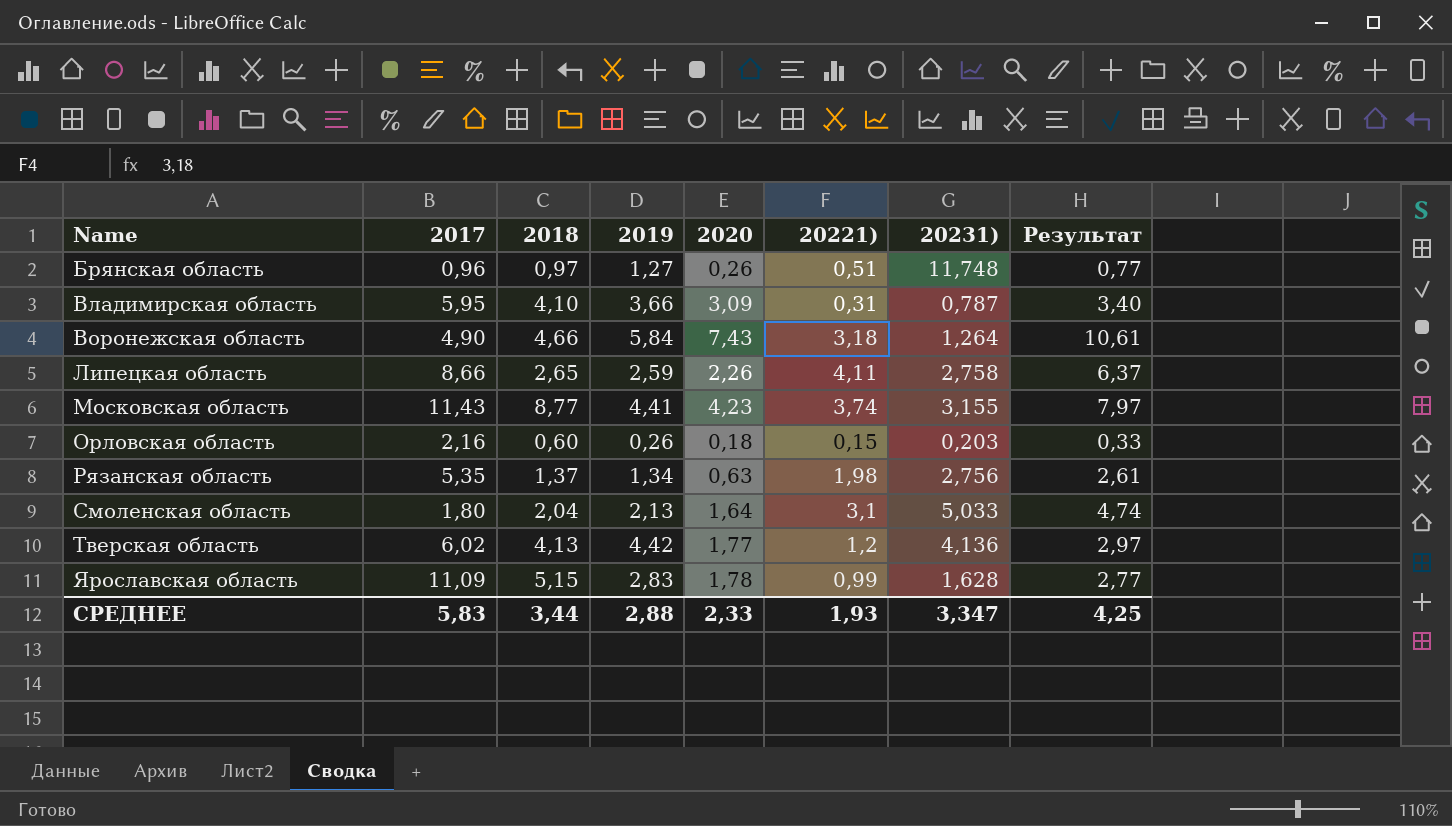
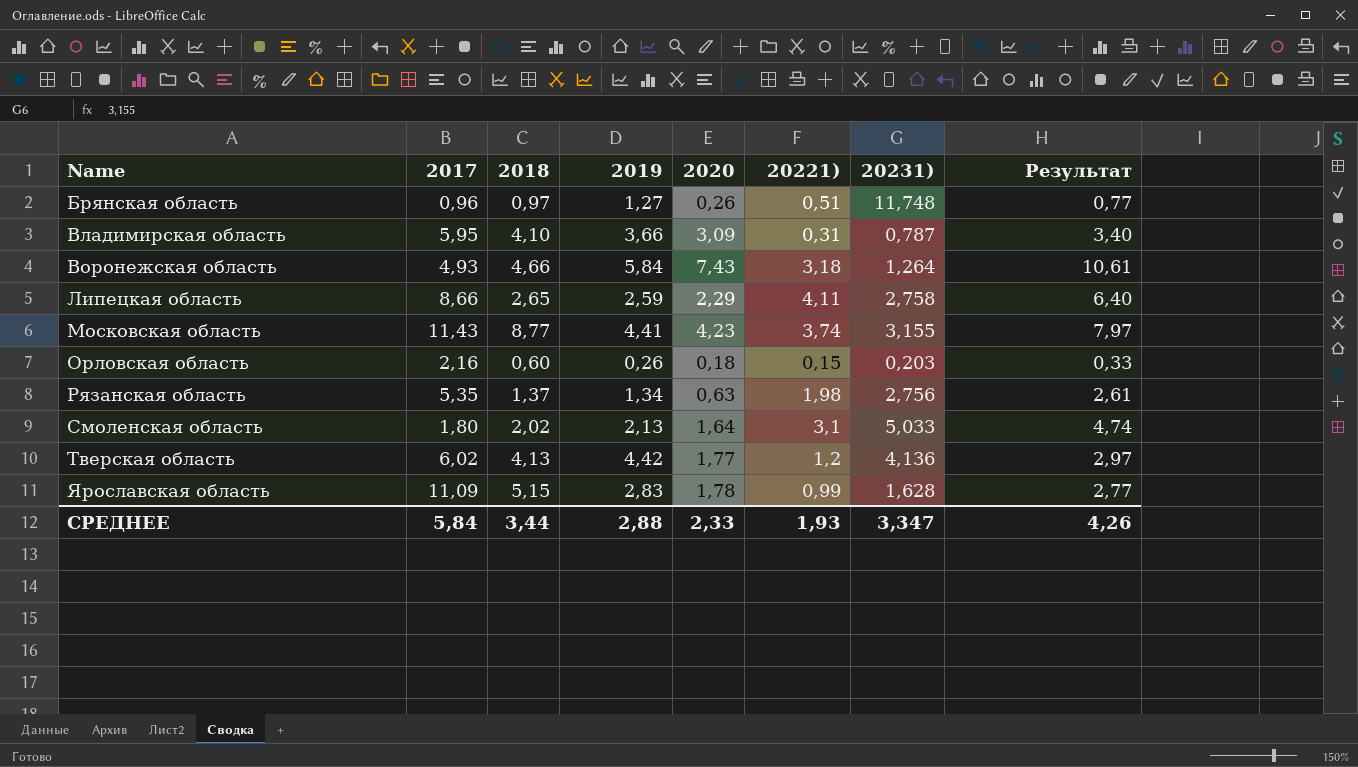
Воронежская область | 2017: 4,90 -> 4,93
Липецкая область | 2020: 2,26 -> 2,29
Липецкая область | Результат: 6,37 -> 6,40
Смоленская область | 2018: 2,04 -> 2,02
СРЕДНЕЕ | 2017: 5,83 -> 5,84
СРЕДНЕЕ | Результат: 4,25 -> 4,26

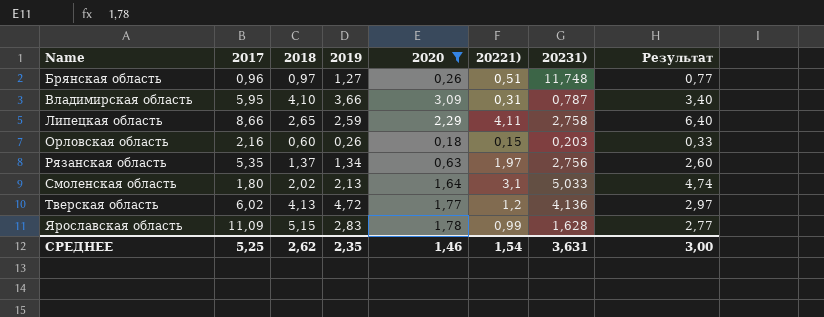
filter: none -> 2020 <= 3,09
Рязанская область | 20221): 1,98 -> 1,97
Рязанская область | Результат: 2,61 -> 2,60
Тверская область | 2019: 4,42 -> 4,72
СРЕДНЕЕ | 2017: 5,84 -> 5,25
СРЕДНЕЕ | 2018: 3,44 -> 2,62
СРЕДНЕЕ | 2019: 2,88 -> 2,35
СРЕДНЕЕ | 2020: 2,33 -> 1,46
СРЕДНЕЕ | 20221): 1,93 -> 1,54
СРЕДНЕЕ | 20231): 3,347 -> 3,631
СРЕДНЕЕ | Результат: 4,26 -> 3,00

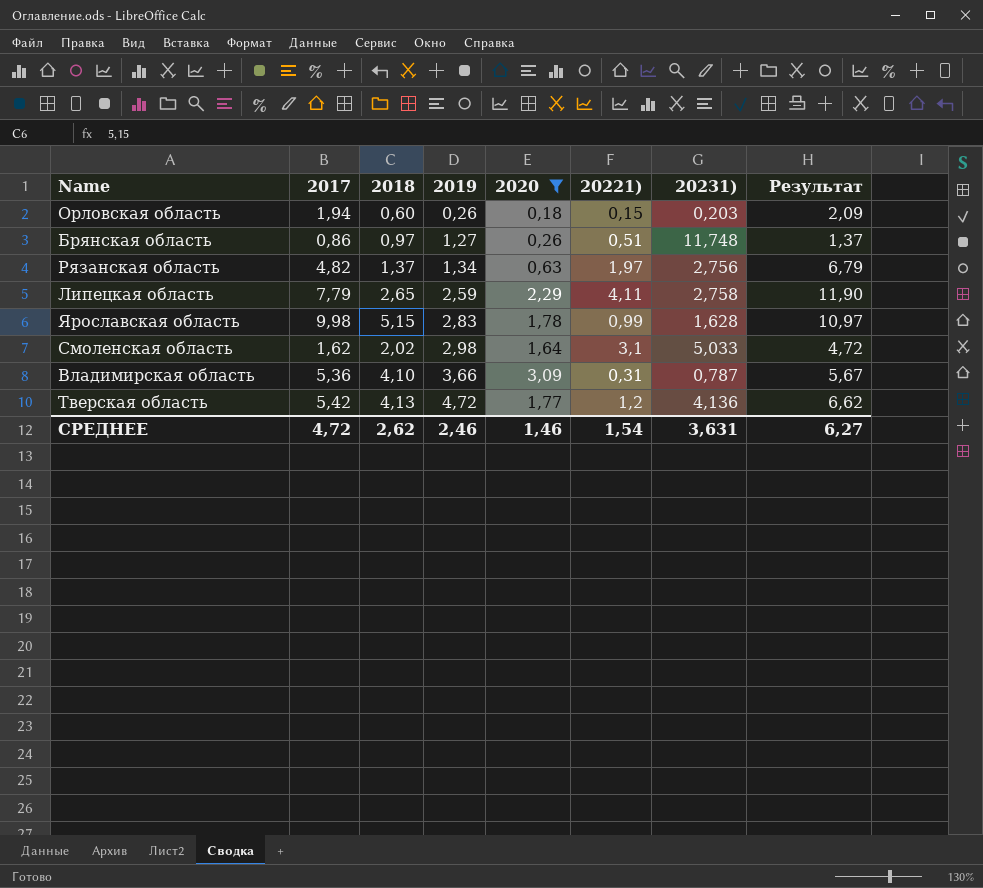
row order: Name ascending -> 2019 ascending
column Результат | formula: [2020] + [20221)] -> [2017] + [20221)]
Орловская область | 2017: 2,16 -> 1,94
Брянская область | 2017: 0,96 -> 0,86
Рязанская область | 2017: 5,35 -> 4,82
Липецкая область | 2017: 8,66 -> 7,79
Ярославская область | 2017: 11,09 -> 9,98
Смоленская область | 2017: 1,80 -> 1,62
Смоленская область | 2019: 2,13 -> 2,98
Владимирская область | 2017: 5,95 -> 5,36
Тверская область | 2017: 6,02 -> 5,42
СРЕДНЕЕ | 2017: 5,25 -> 4,72
СРЕДНЕЕ | 2019: 2,35 -> 2,46
СРЕДНЕЕ | Результат: 3,00 -> 6,27

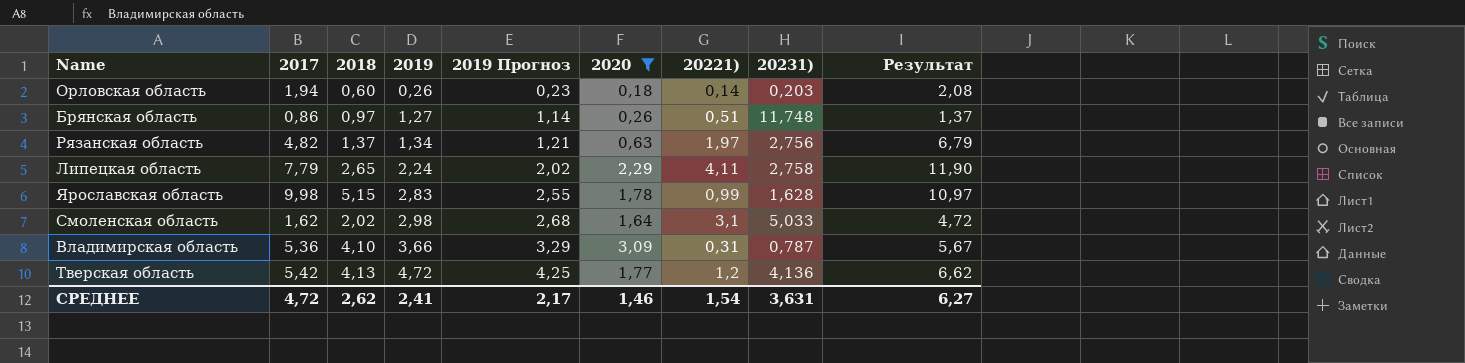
column 2019 Прогноз | formula: none -> [2019] * 0,9
Орловская область | 20221): 0,15 -> 0,14
Орловская область | Результат: 2,09 -> 2,08
Липецкая область | 2019: 2,59 -> 2,24
СРЕДНЕЕ | 2019: 2,46 -> 2,41

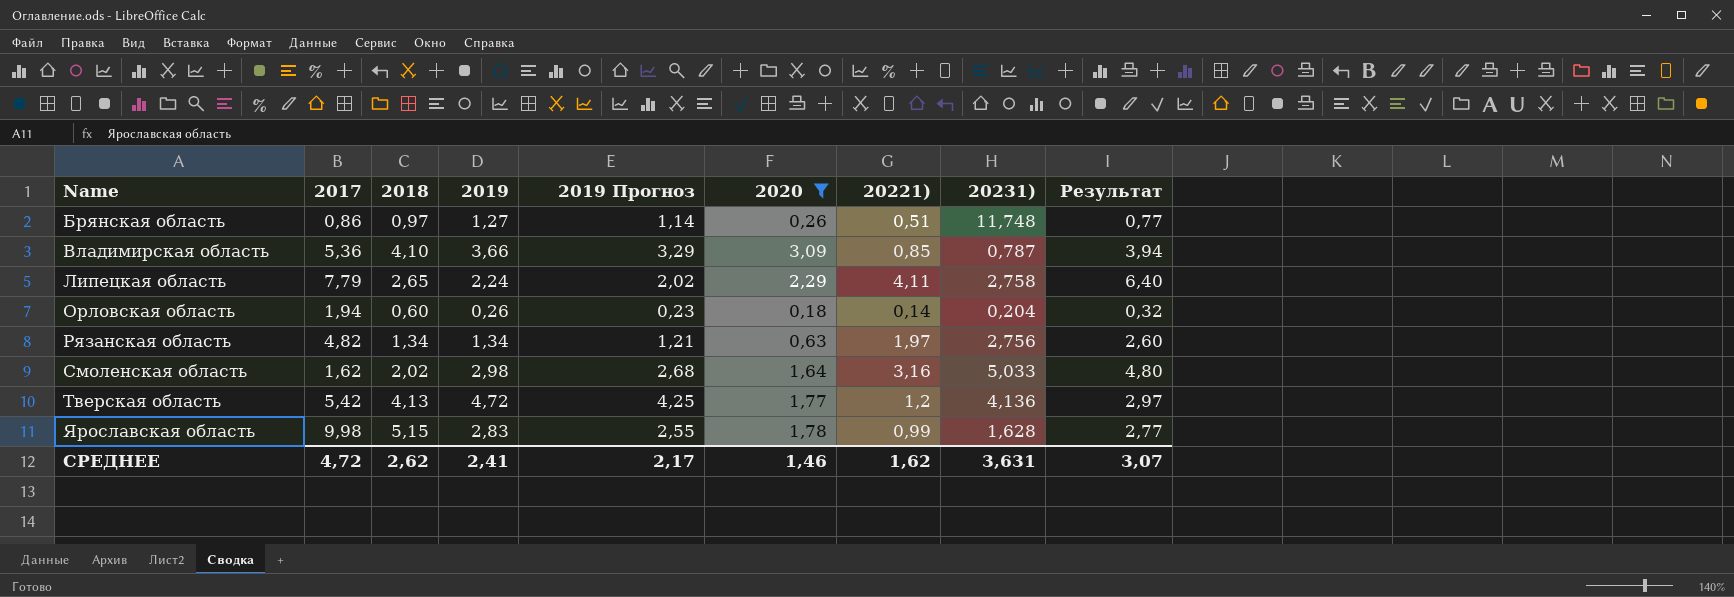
row order: 2019 ascending -> Name ascending
column Результат | formula: [2017] + [20221)] -> [2020] + [20221)]
Владимирская область | 20221): 0,31 -> 0,85
Орловская область | 20231): 0,203 -> 0,204
Рязанская область | 2018: 1,37 -> 1,34
Смоленская область | 20221): 3,1 -> 3,16
СРЕДНЕЕ | 20221): 1,54 -> 1,62
СРЕДНЕЕ | Результат: 6,27 -> 3,07

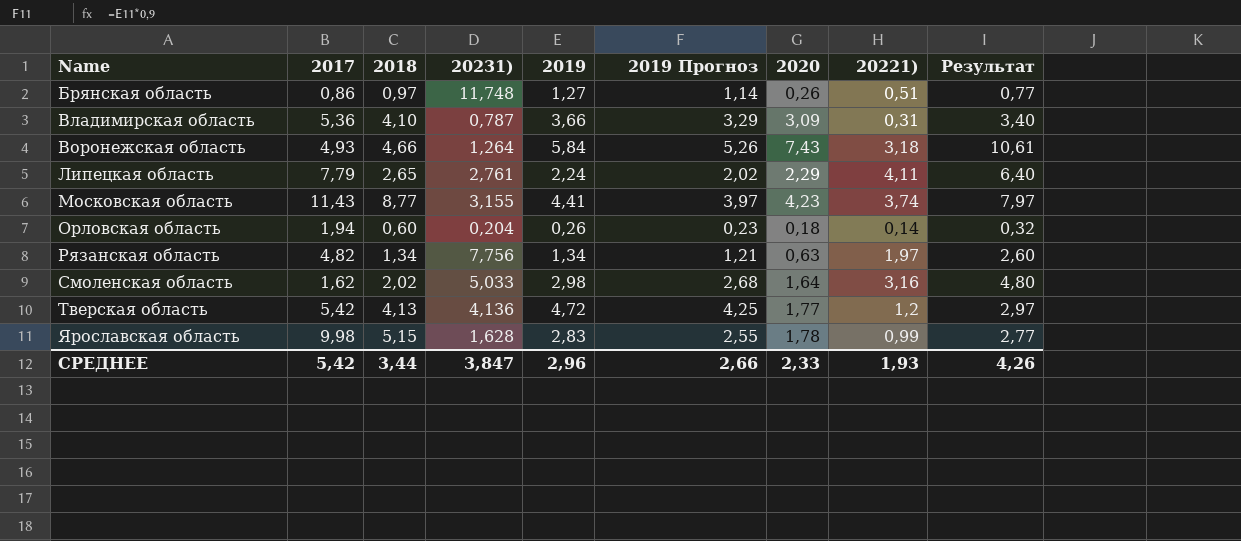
filter: 2020 <= 3,09 -> none
column 20231) | position: 8 -> 4
Владимирская область | 20221): 0,85 -> 0,31
Владимирская область | Результат: 3,94 -> 3,40
Липецкая область | 20231): 2,758 -> 2,761
Рязанская область | 20231): 2,756 -> 7,756
СРЕДНЕЕ | 2017: 4,72 -> 5,42
СРЕДНЕЕ | 2018: 2,62 -> 3,44
СРЕДНЕЕ | 20231): 3,631 -> 3,847
СРЕДНЕЕ | 2019: 2,41 -> 2,96
СРЕДНЕЕ | 2019 Прогноз: 2,17 -> 2,66
СРЕДНЕЕ | 2020: 1,46 -> 2,33
СРЕДНЕЕ | 20221): 1,62 -> 1,93
СРЕДНЕЕ | Результат: 3,07 -> 4,26

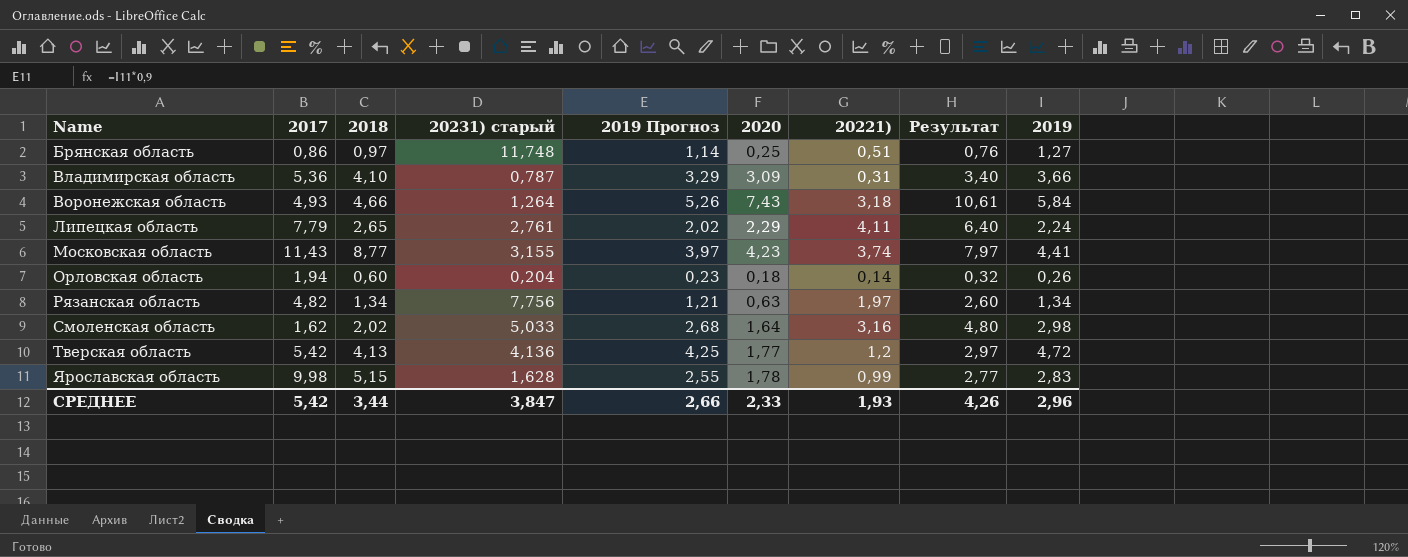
column name: 20231) -> 20231) старый
column 2019 | position: 5 -> 9
Брянская область | 2020: 0,26 -> 0,25
Брянская область | Результат: 0,77 -> 0,76

